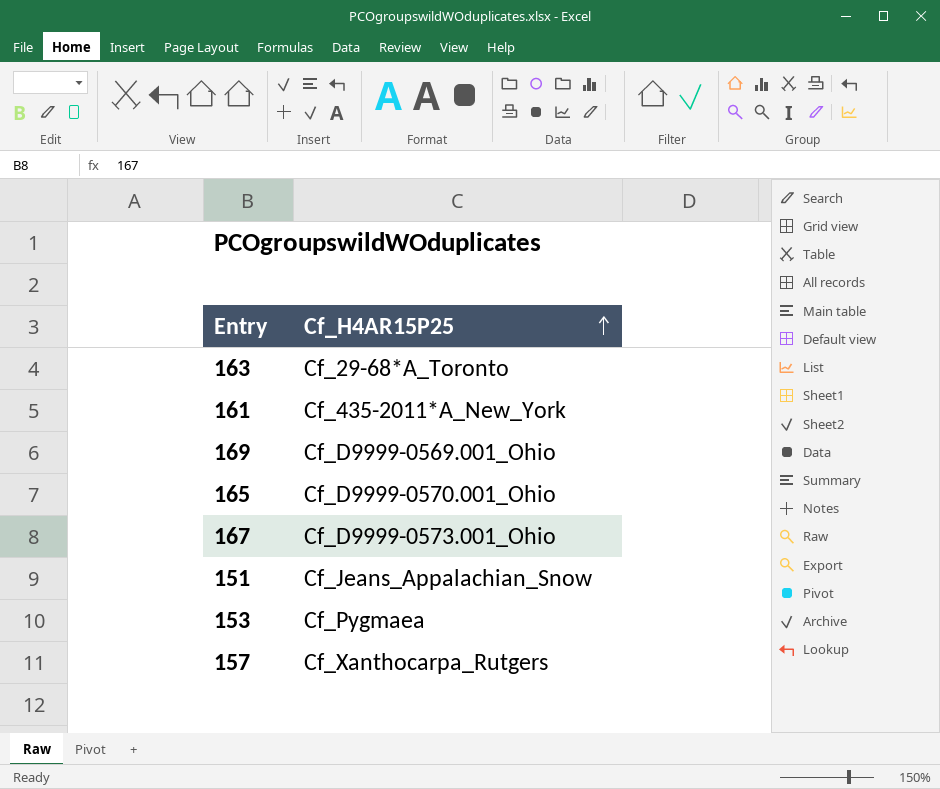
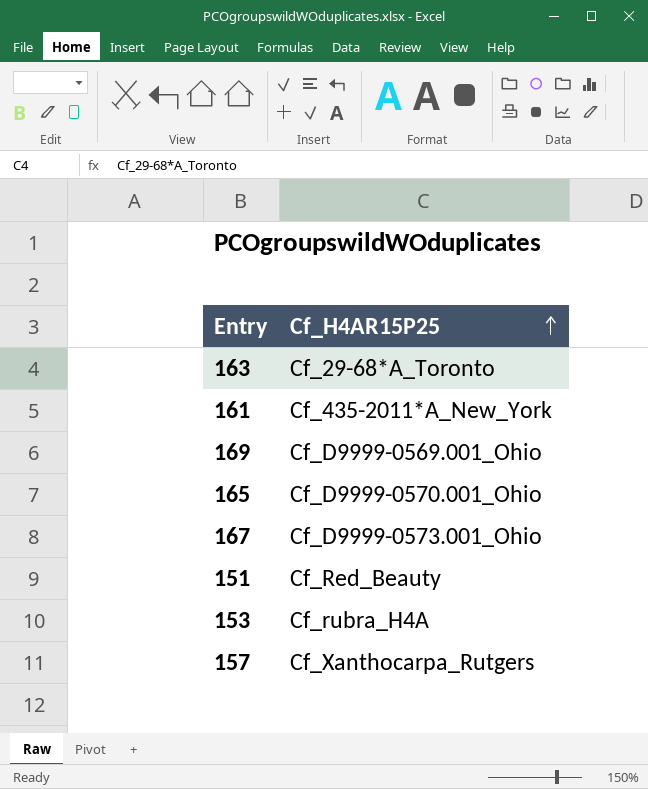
151 | Cf_H4AR15P25: Cf_Jeans_Appalachian_Snow -> Cf_Red_Beauty
153 | Cf_H4AR15P25: Cf_Pygmaea -> Cf_rubra_H4A

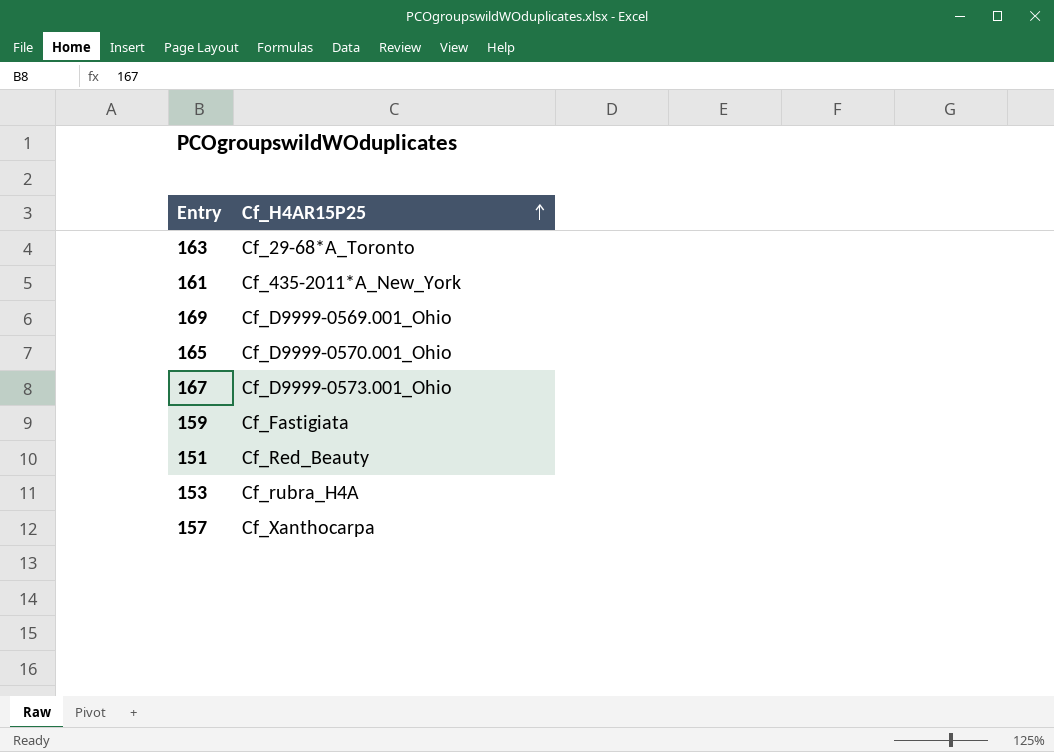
row 159: none -> Cf_Fastigiata
157 | Cf_H4AR15P25: Cf_Xanthocarpa_Rutgers -> Cf_Xanthocarpa

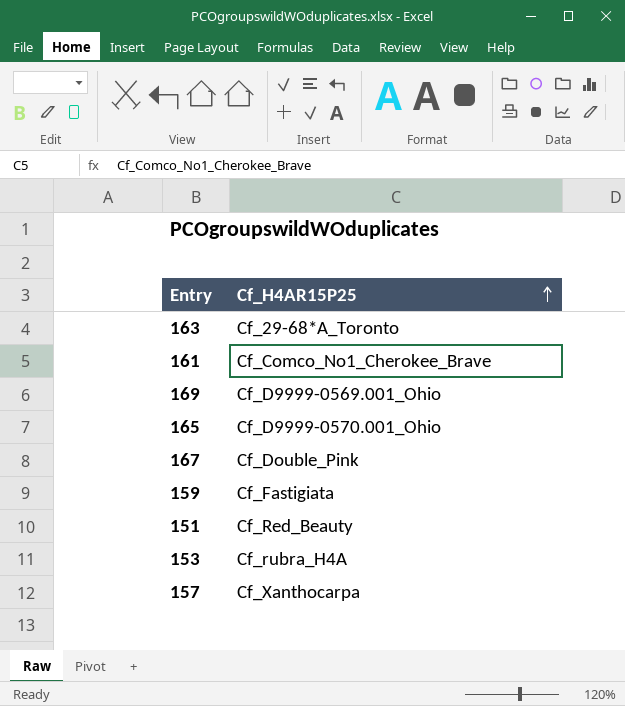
161 | Cf_H4AR15P25: Cf_435-2011*A_New_York -> Cf_Comco_No1_Cherokee_Brave
167 | Cf_H4AR15P25: Cf_D9999-0573.001_Ohio -> Cf_Double_Pink

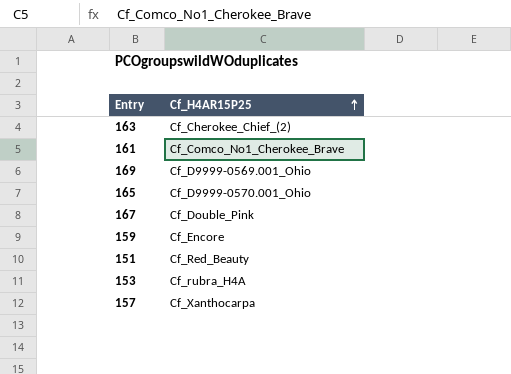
163 | Cf_H4AR15P25: Cf_29-68*A_Toronto -> Cf_Cherokee_Chief_(2)
159 | Cf_H4AR15P25: Cf_Fastigiata -> Cf_Encore

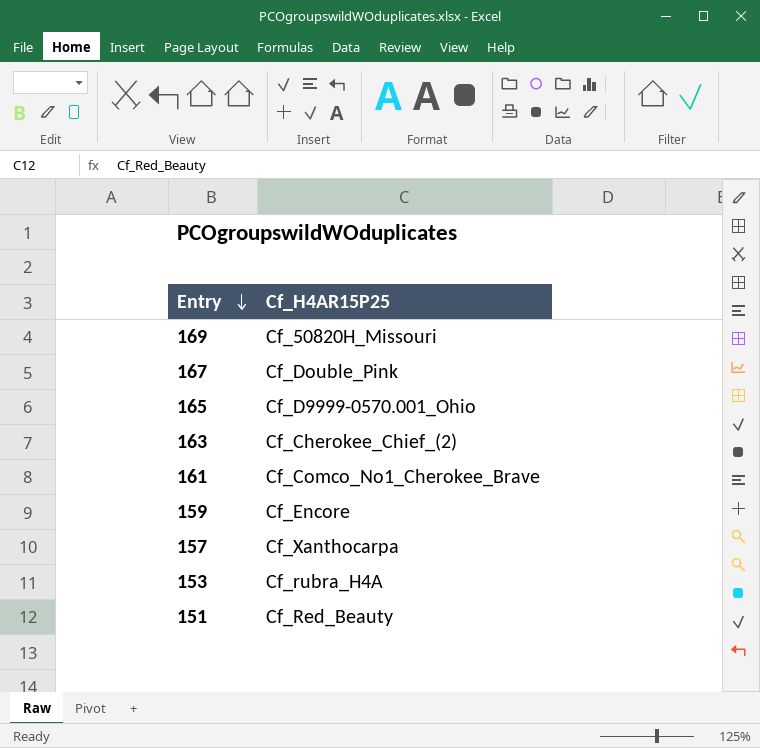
row order: Cf_H4AR15P25 ascending -> Entry descending
169 | Cf_H4AR15P25: Cf_D9999-0569.001_Ohio -> Cf_50820H_Missouri

